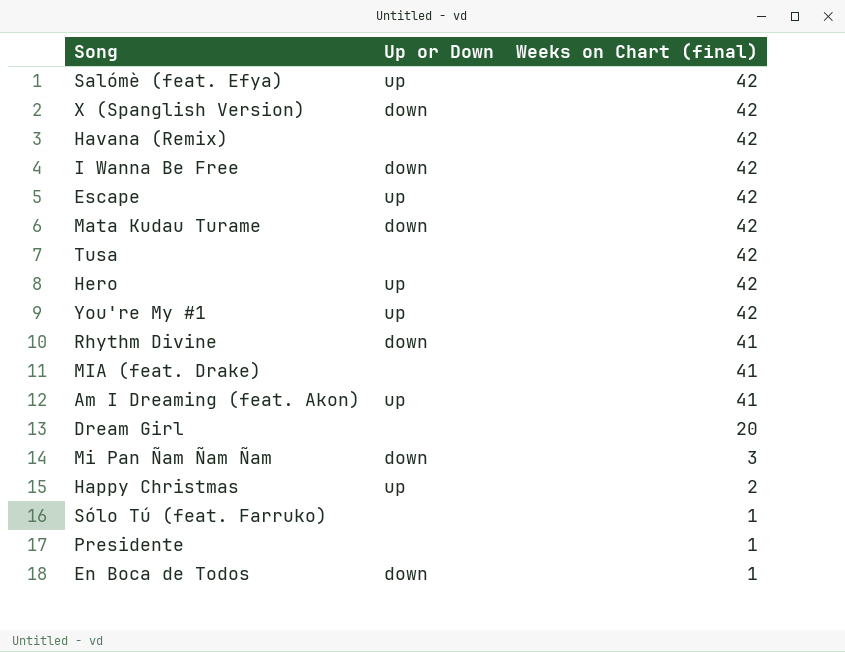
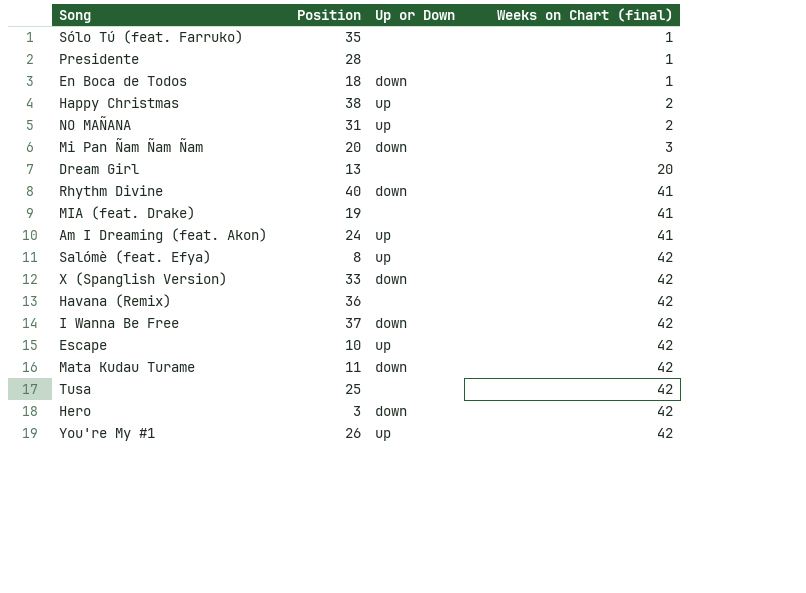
row order: Weeks on Chart (final) descending -> Weeks on Chart (final) ascending
column Position | position: none -> 2
row NO MAÑANA: none -> 31 | up | 2
Hero | Up or Down: up -> down

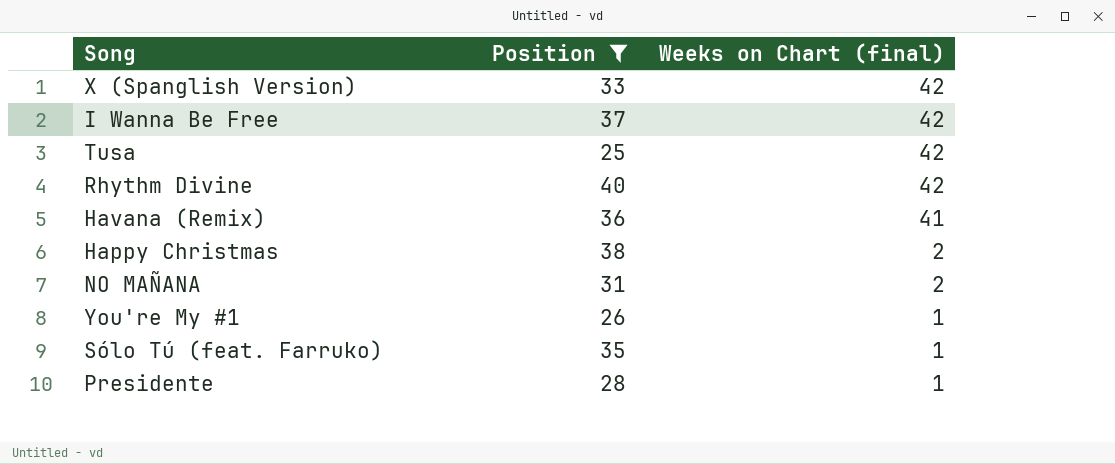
filter: none -> Position >= 25
row order: Weeks on Chart (final) ascending -> Weeks on Chart (final) descending
column Up or Down | position: 3 -> none
Rhythm Divine | Weeks on Chart (final): 41 -> 42
Havana (Remix) | Weeks on Chart (final): 42 -> 41
You're My #1 | Weeks on Chart (final): 42 -> 1

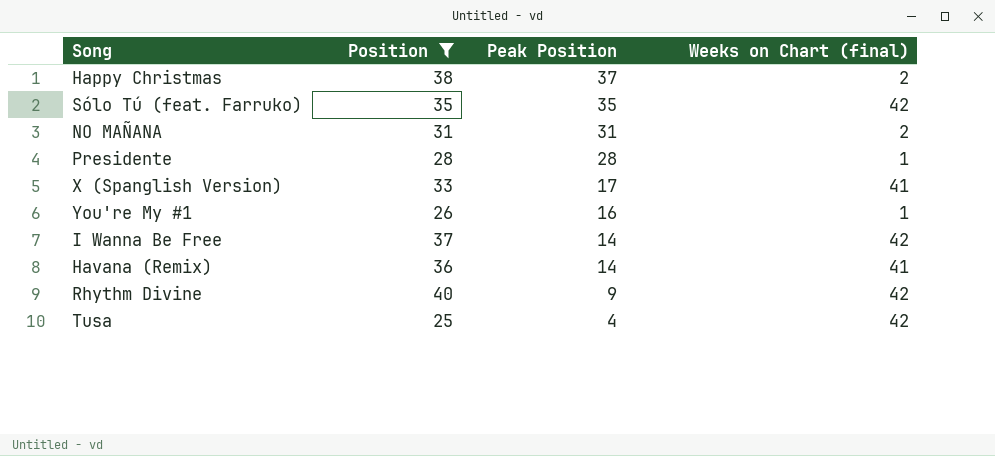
row order: Weeks on Chart (final) descending -> Peak Position descending
column Peak Position | position: none -> 3
Sólo Tú (feat. Farruko) | Weeks on Chart (final): 1 -> 42
X (Spanglish Version) | Weeks on Chart (final): 42 -> 41

